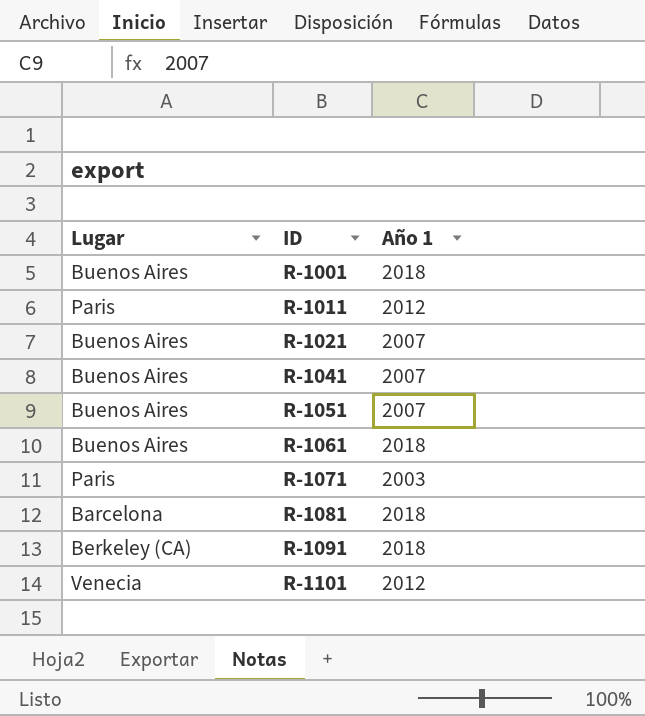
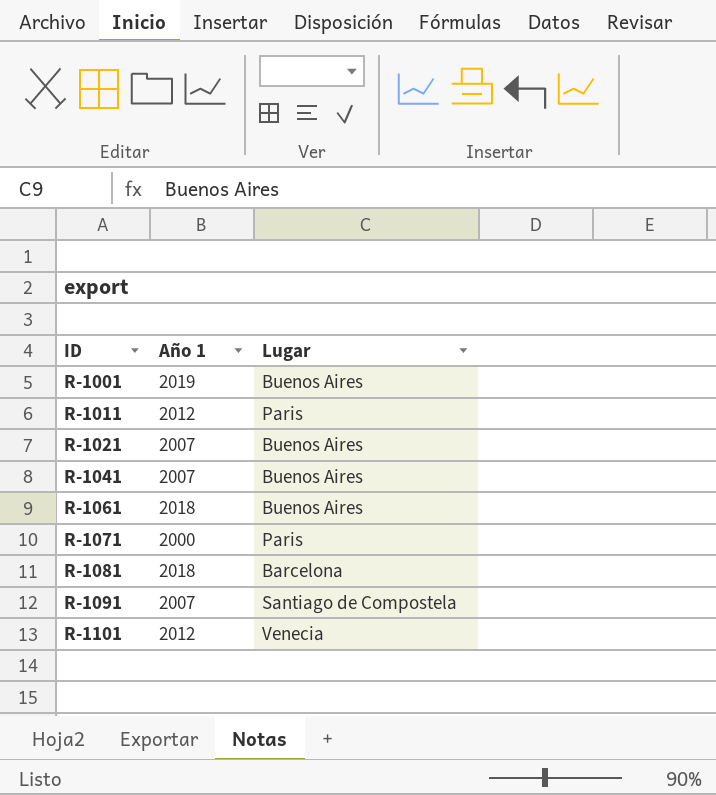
column Lugar | position: 1 -> 3
row R-1051: Buenos Aires | 2007 -> none
R-1001 | Año 1: 2018 -> 2019
R-1071 | Año 1: 2003 -> 2000
R-1091 | Año 1: 2018 -> 2007
R-1091 | Lugar: Berkeley (CA) -> Santiago de Compostela

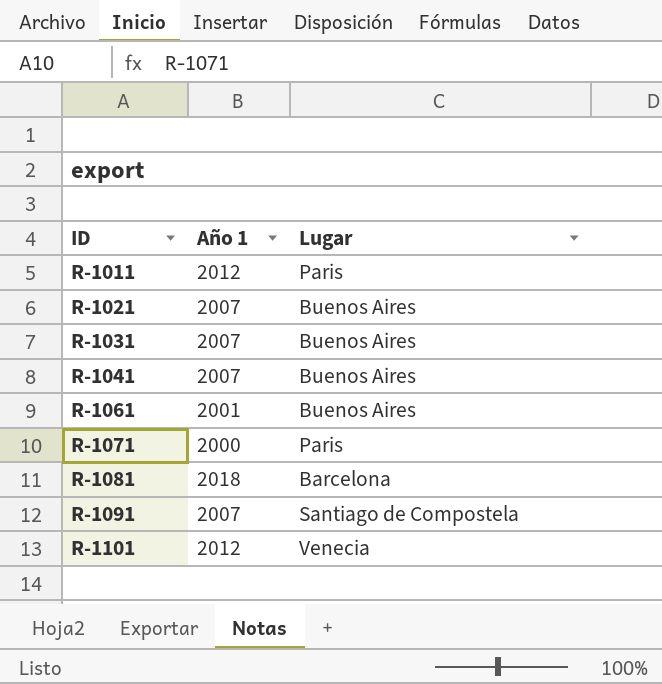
row R-1001: 2019 | Buenos Aires -> none
row R-1031: none -> 2007 | Buenos Aires
R-1061 | Año 1: 2018 -> 2001

